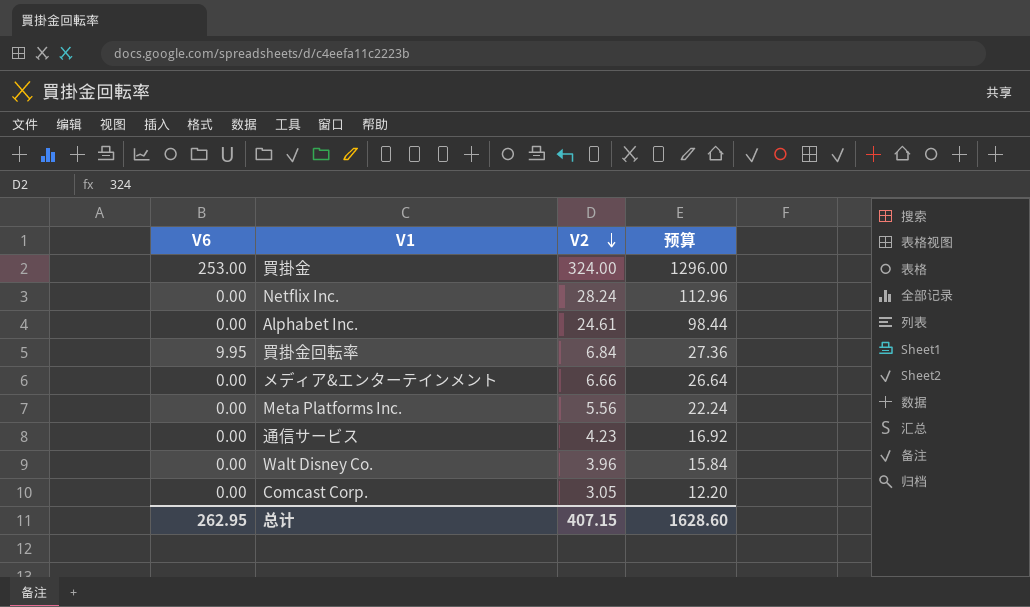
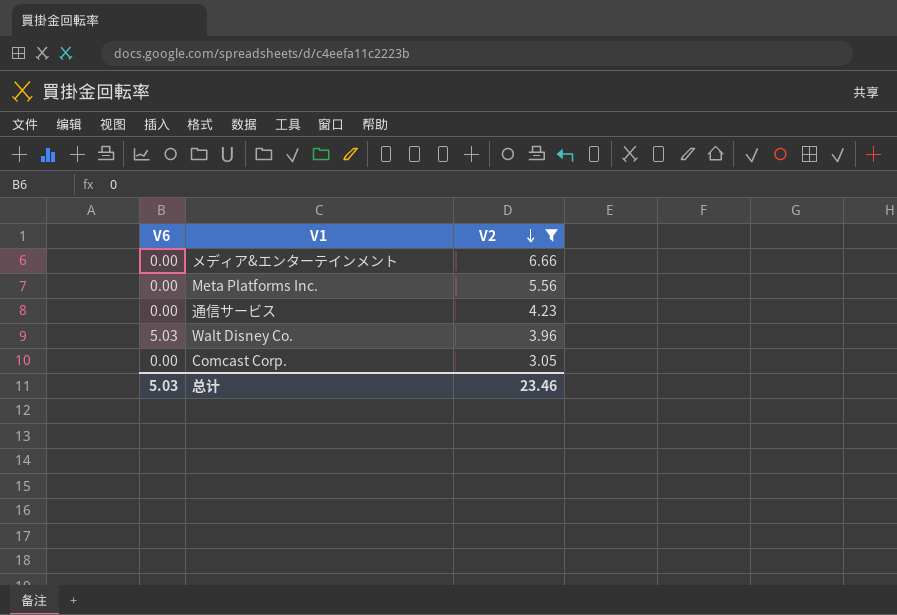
filter: none -> V2 <= 6.66
column 预算 | formula: [V2] * 4 -> none
Walt Disney Co. | V6: 0.00 -> 5.03
总计 | V6: 262.95 -> 5.03
总计 | V2: 407.15 -> 23.46

